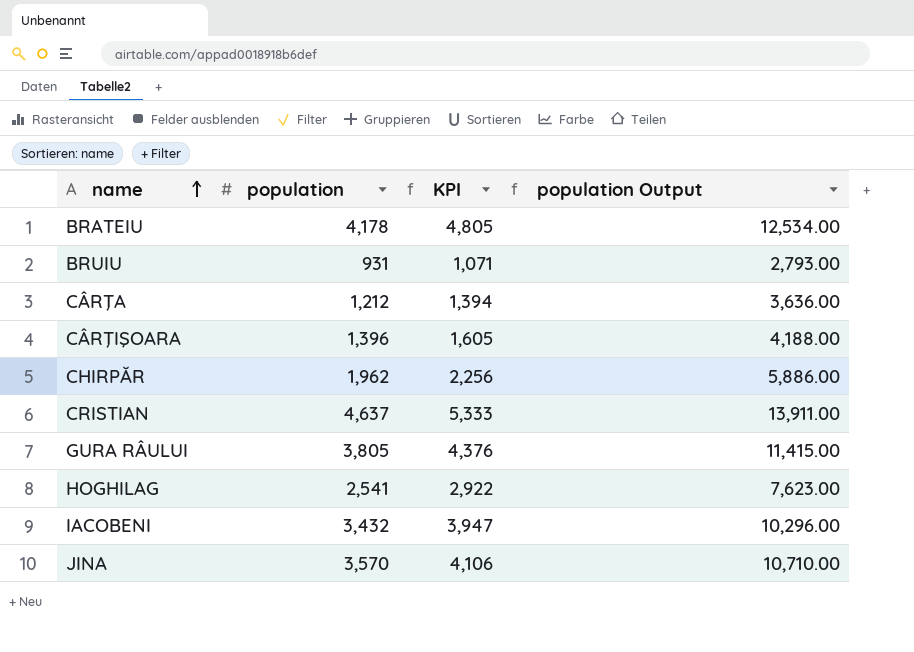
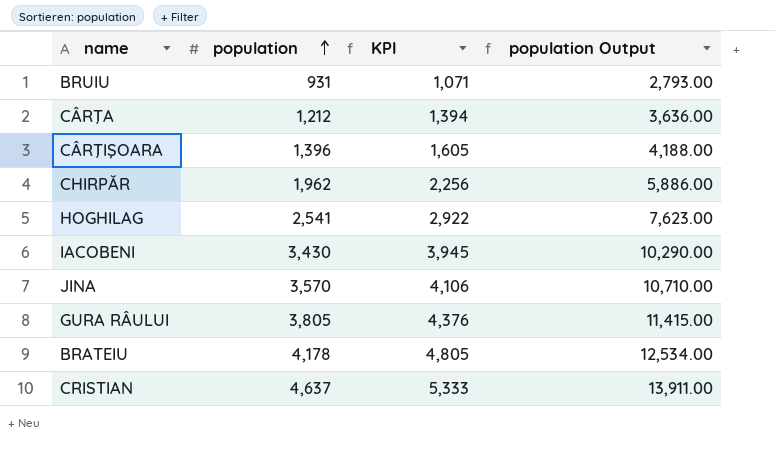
row order: name ascending -> population ascending
IACOBENI | population: 3,432 -> 3,430
IACOBENI | KPI: 3,947 -> 3,945
IACOBENI | population Output: 10,296.00 -> 10,290.00

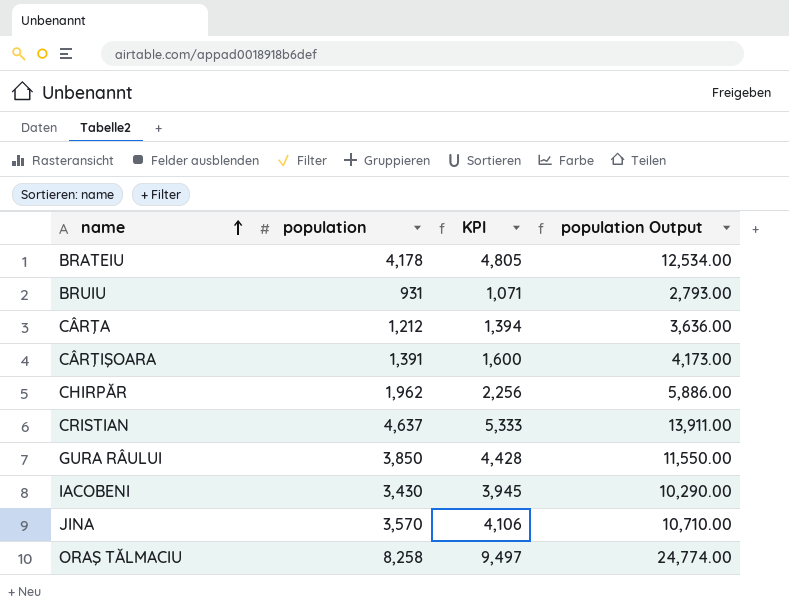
row order: population ascending -> name ascending
row HOGHILAG: 2,541 | 2,922 | 7,623.00 -> none
CÂRŢIŞOARA | population: 1,396 -> 1,391
CÂRŢIŞOARA | KPI: 1,605 -> 1,600
CÂRŢIŞOARA | population Output: 4,188.00 -> 4,173.00
GURA RÂULUI | population: 3,805 -> 3,850
GURA RÂULUI | KPI: 4,376 -> 4,428
GURA RÂULUI | population Output: 11,415.00 -> 11,550.00
row ORAŞ TĂLMACIU: none -> 8,258 | 9,497 | 24,774.00

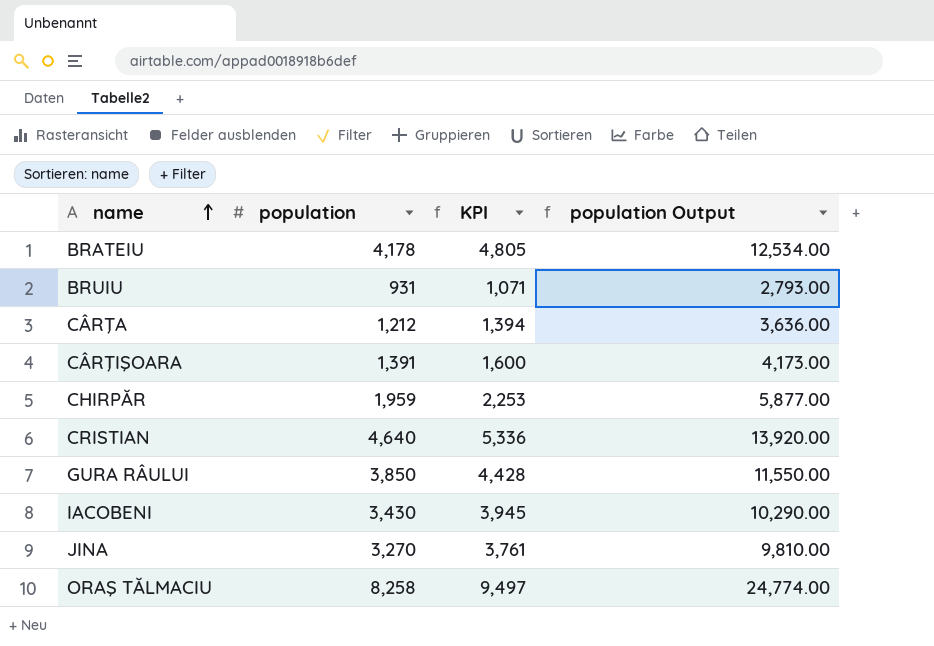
CHIRPĂR | population: 1,962 -> 1,959
CHIRPĂR | KPI: 2,256 -> 2,253
CHIRPĂR | population Output: 5,886.00 -> 5,877.00
CRISTIAN | population: 4,637 -> 4,640
CRISTIAN | KPI: 5,333 -> 5,336
CRISTIAN | population Output: 13,911.00 -> 13,920.00
JINA | population: 3,570 -> 3,270
JINA | KPI: 4,106 -> 3,761
JINA | population Output: 10,710.00 -> 9,810.00

